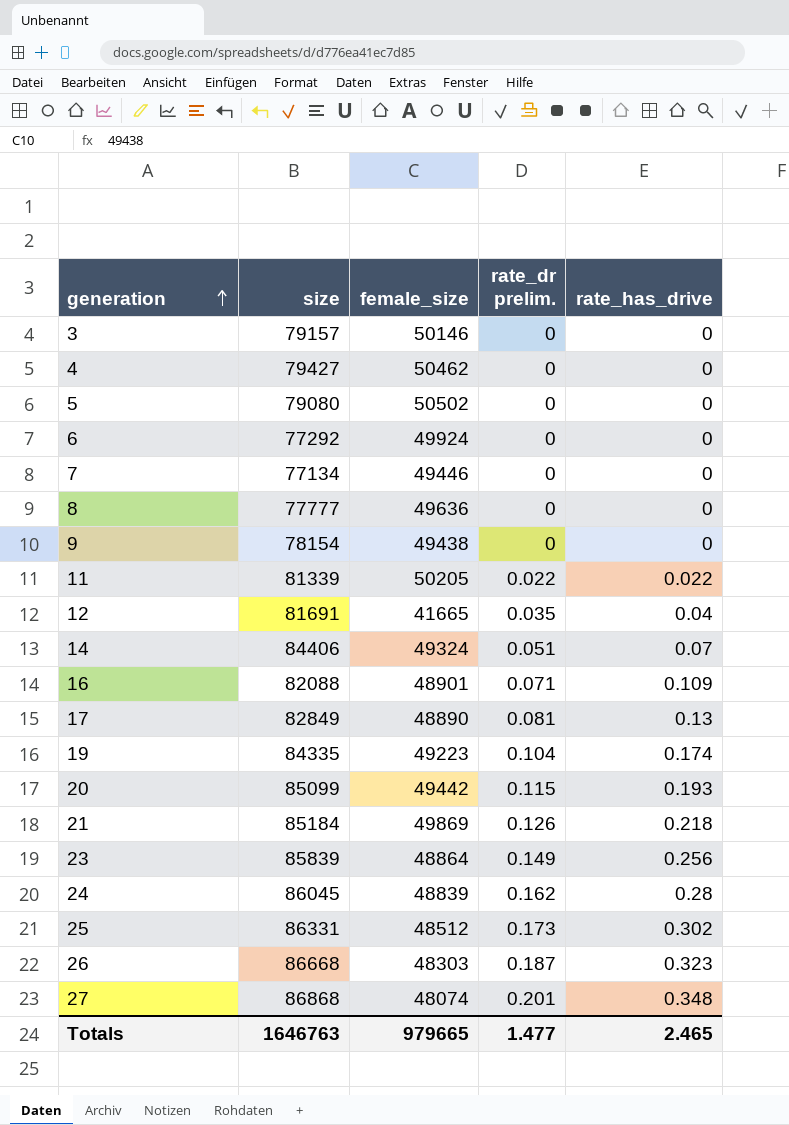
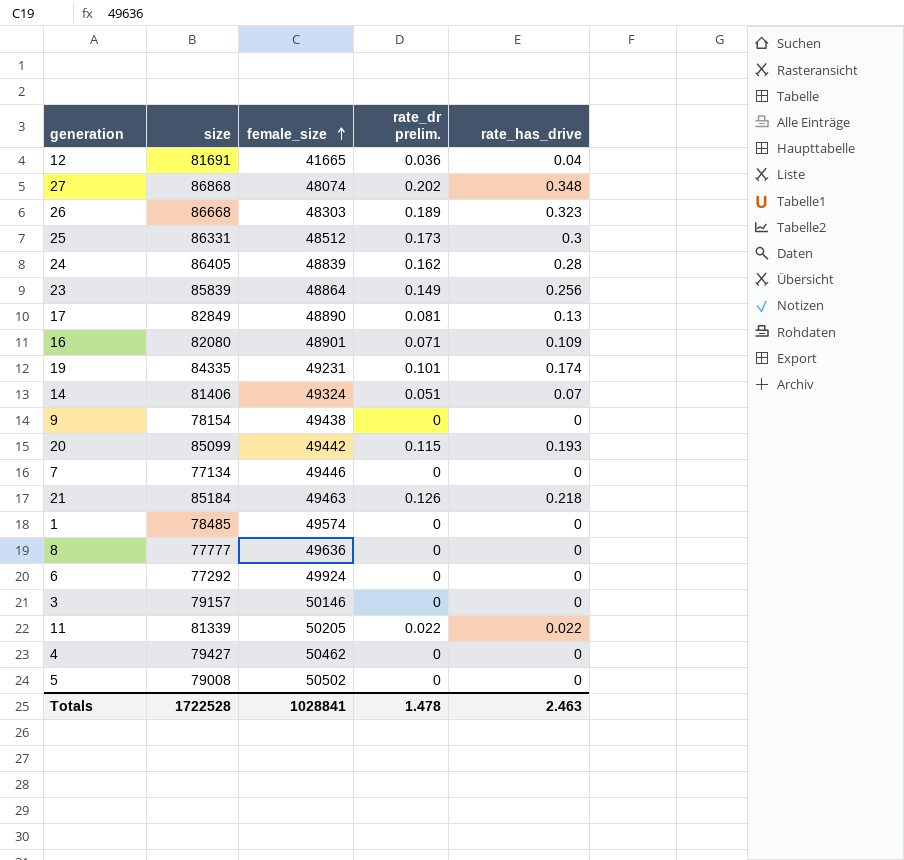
row order: generation ascending -> female_size ascending
12 | rate_dr prelim.: 0.035 -> 0.036
27 | rate_dr prelim.: 0.201 -> 0.202
26 | rate_dr prelim.: 0.187 -> 0.189
25 | rate_has_drive: 0.302 -> 0.3
24 | size: 86045 -> 86405
16 | size: 82088 -> 82080
19 | female_size: 49223 -> 49231
19 | rate_dr prelim.: 0.104 -> 0.101
14 | size: 84406 -> 81406
21 | female_size: 49869 -> 49463
row 1: none -> 78485 | 49574 | 0 | 0
5 | size: 79080 -> 79008
Totals | size: 1646763 -> 1722528
Totals | female_size: 979665 -> 1028841
Totals | rate_dr prelim.: 1.477 -> 1.478
Totals | rate_has_drive: 2.465 -> 2.463

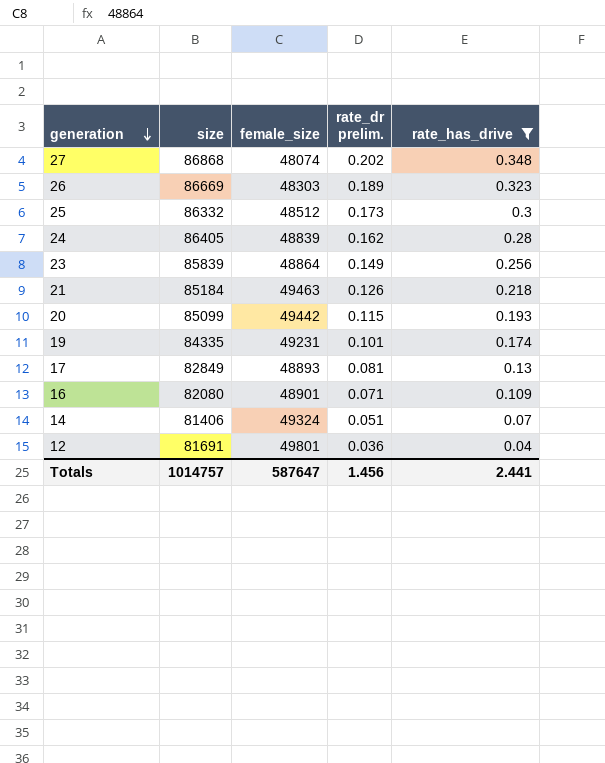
filter: none -> rate_has_drive >= 0.04
row order: female_size ascending -> generation descending
26 | size: 86668 -> 86669
25 | size: 86331 -> 86332
17 | female_size: 48890 -> 48893
12 | female_size: 41665 -> 49801
Totals | size: 1722528 -> 1014757
Totals | female_size: 1028841 -> 587647
Totals | rate_dr prelim.: 1.478 -> 1.456
Totals | rate_has_drive: 2.463 -> 2.441

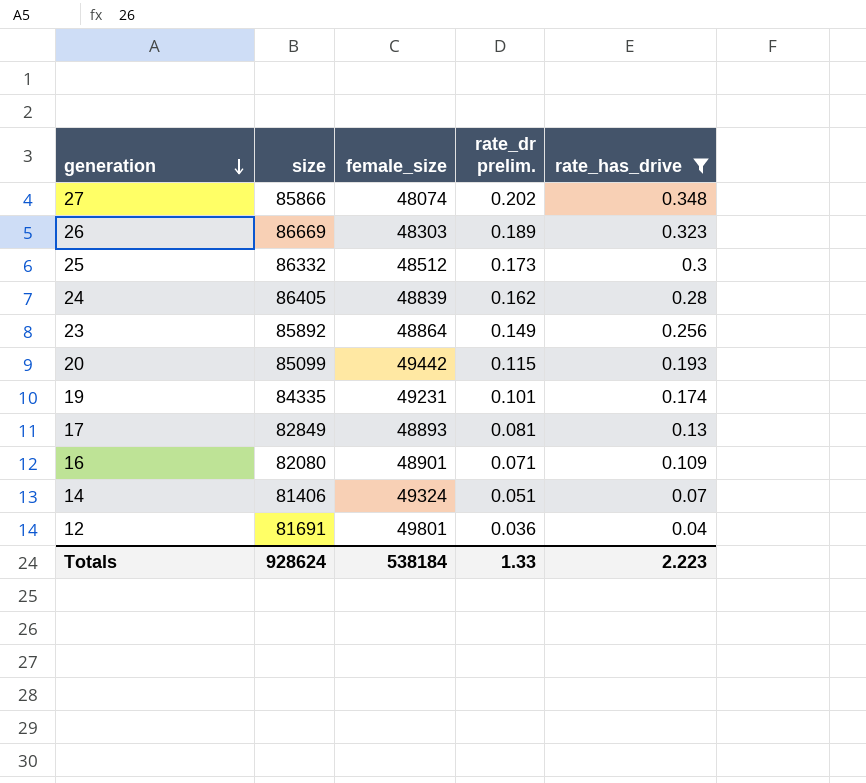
row 21: 85184 | 49463 | 0.126 | 0.218 -> none
27 | size: 86868 -> 85866
23 | size: 85839 -> 85892
Totals | size: 1014757 -> 928624
Totals | female_size: 587647 -> 538184
Totals | rate_dr prelim.: 1.456 -> 1.33
Totals | rate_has_drive: 2.441 -> 2.223

